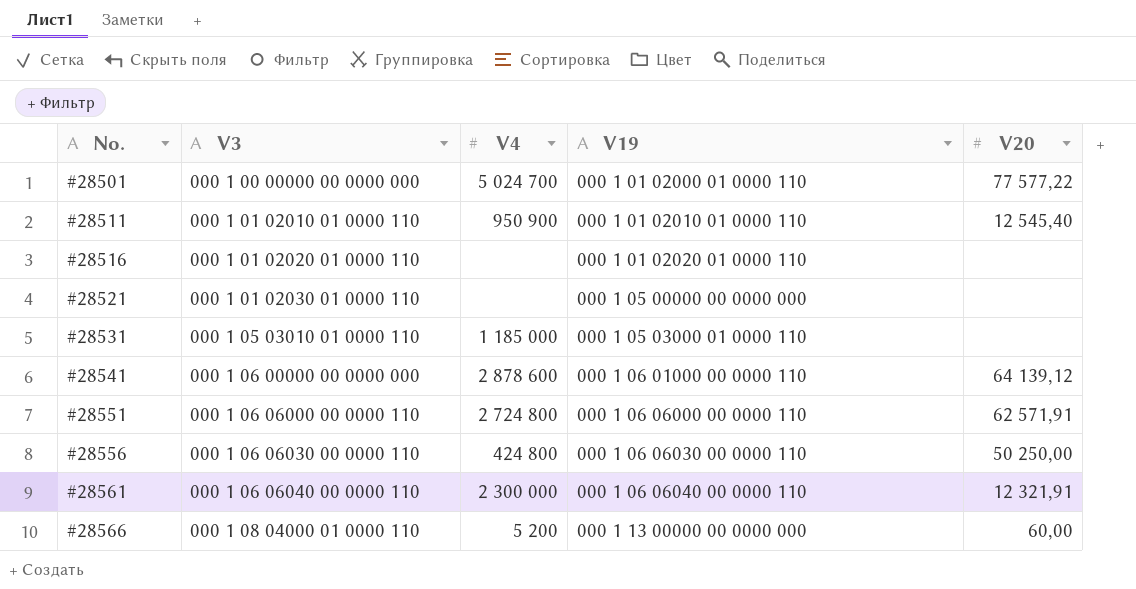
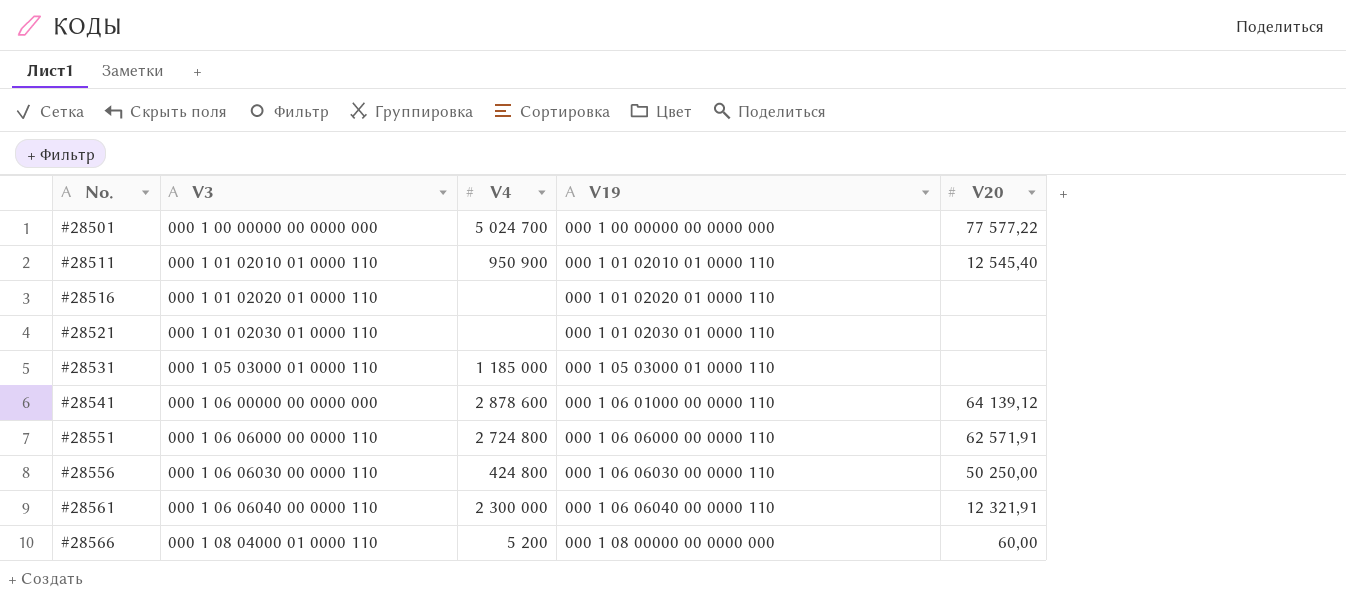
#28501 | V19: 000 1 01 02000 01 0000 110 -> 000 1 00 00000 00 0000 000
#28521 | V19: 000 1 05 00000 00 0000 000 -> 000 1 01 02030 01 0000 110
#28531 | V3: 000 1 05 03010 01 0000 110 -> 000 1 05 03000 01 0000 110
#28566 | V19: 000 1 13 00000 00 0000 000 -> 000 1 08 00000 00 0000 000

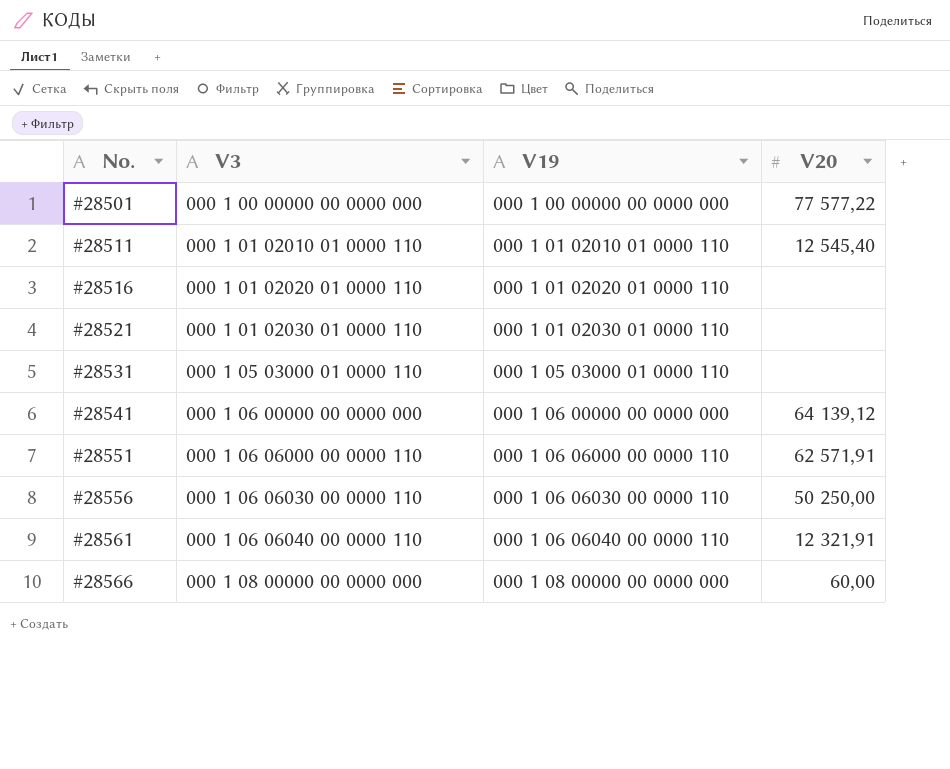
column V4 | position: 3 -> none
#28541 | V19: 000 1 06 01000 00 0000 110 -> 000 1 06 00000 00 0000 000
#28566 | V3: 000 1 08 04000 01 0000 110 -> 000 1 08 00000 00 0000 000

